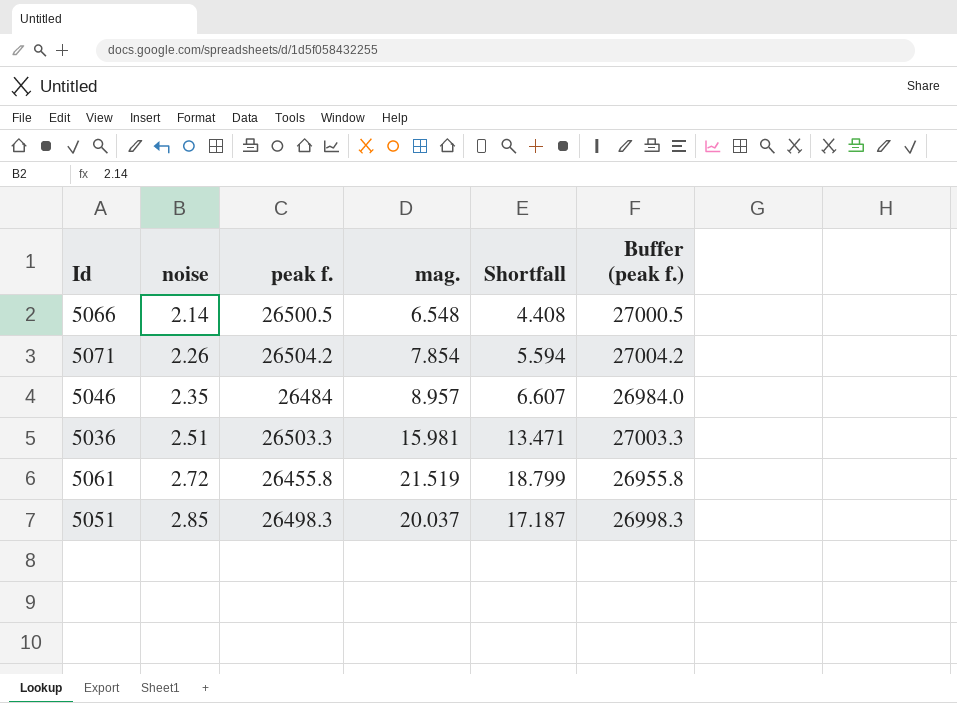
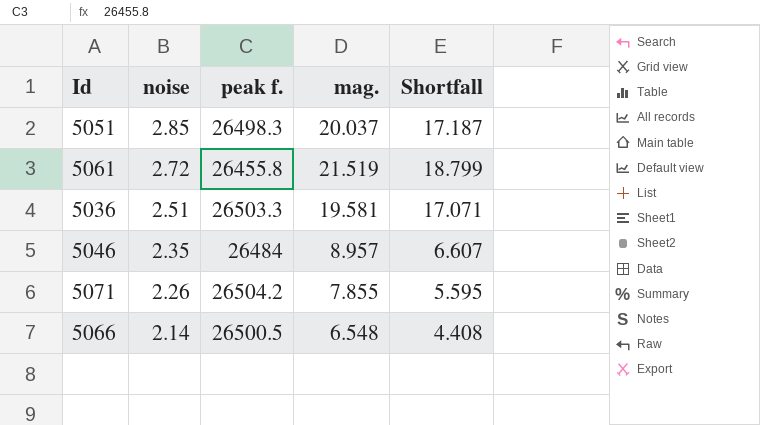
row order: noise ascending -> noise descending
column Buffer (peak f.) | formula: [peak f.] + 500 -> none
5036 | mag.: 15.981 -> 19.581
5036 | Shortfall: 13.471 -> 17.071
5071 | mag.: 7.854 -> 7.855
5071 | Shortfall: 5.594 -> 5.595

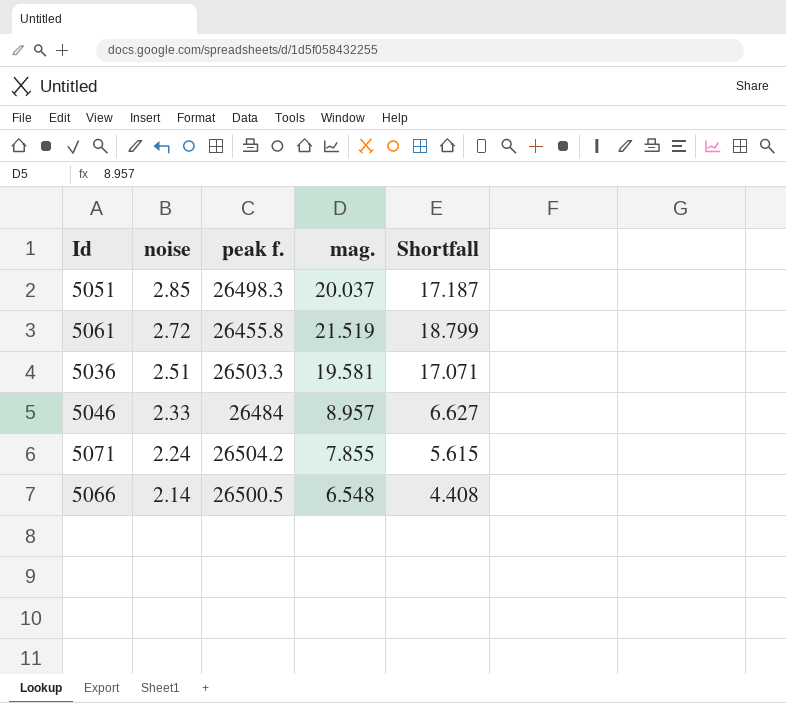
5046 | noise: 2.35 -> 2.33
5046 | Shortfall: 6.607 -> 6.627
5071 | noise: 2.26 -> 2.24
5071 | Shortfall: 5.595 -> 5.615

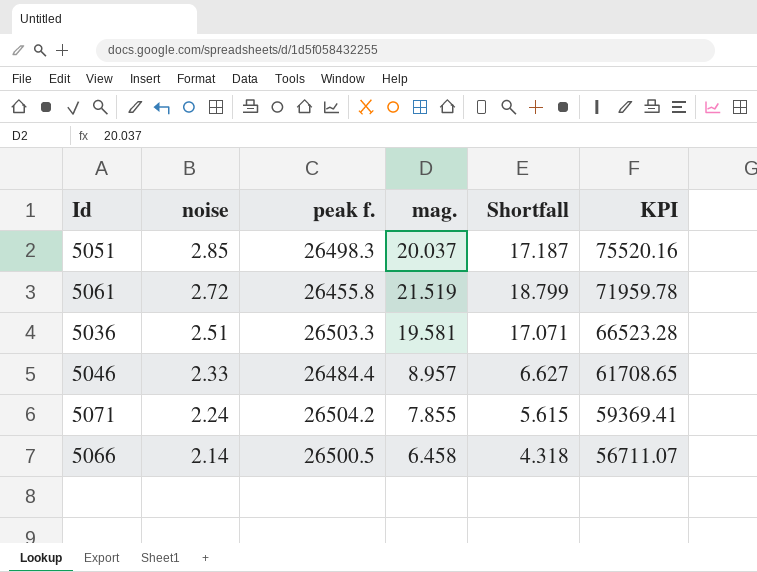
column KPI | formula: none -> [noise] * [peak f.]
5046 | peak f.: 26484 -> 26484.4
5066 | mag.: 6.548 -> 6.458
5066 | Shortfall: 4.408 -> 4.318

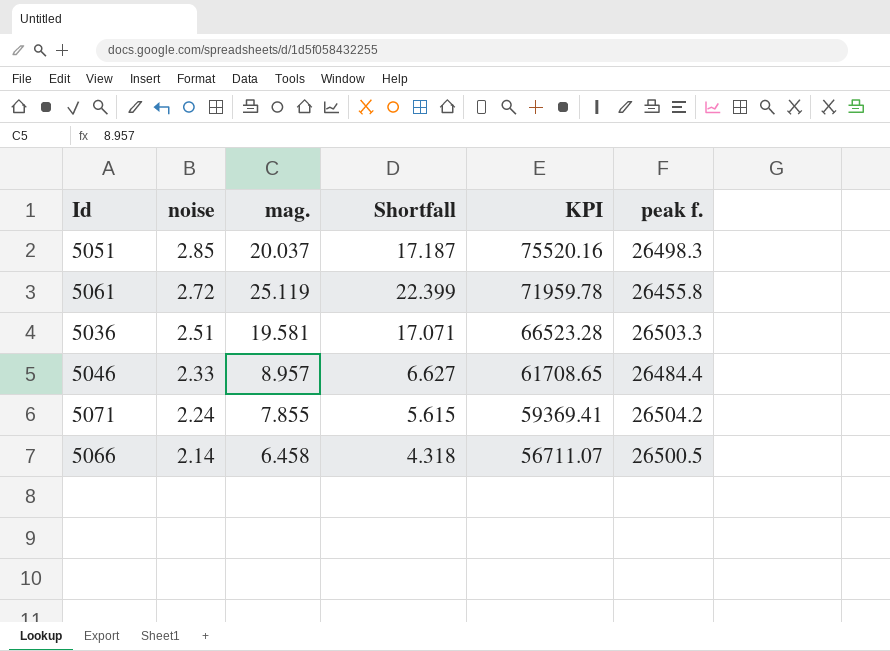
column peak f. | position: 3 -> 6
5061 | mag.: 21.519 -> 25.119
5061 | Shortfall: 18.799 -> 22.399

